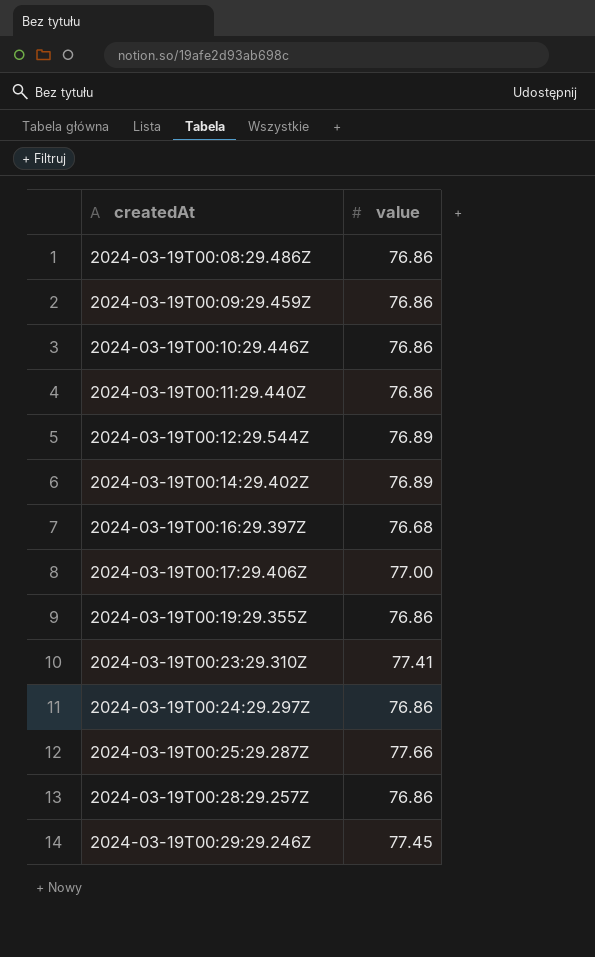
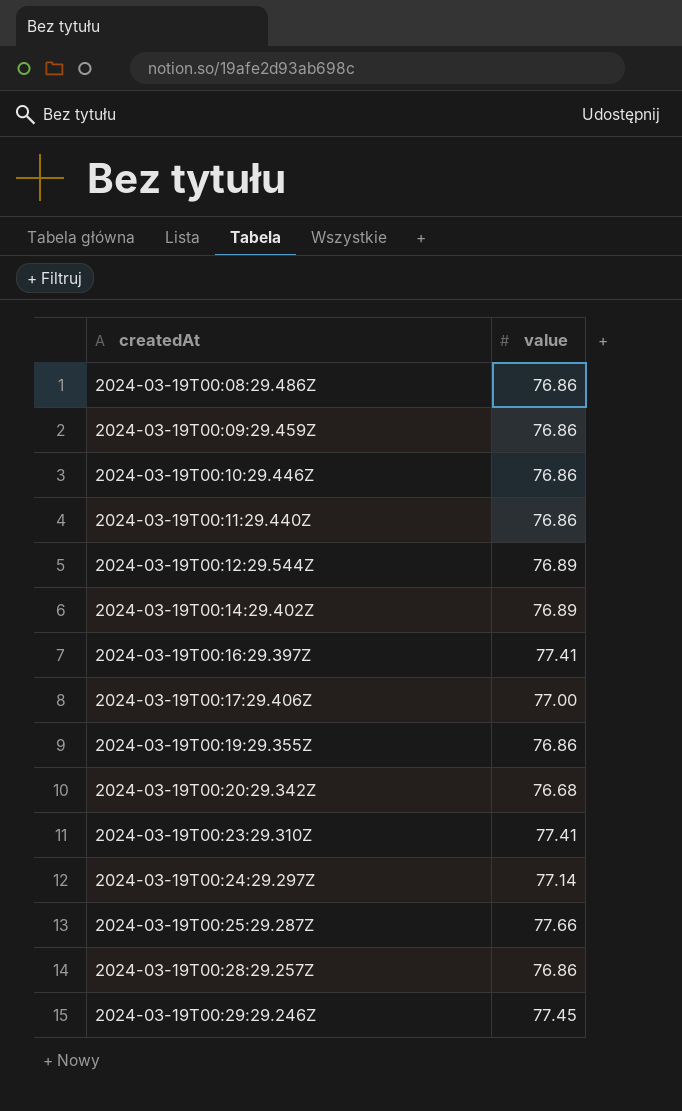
2024-03-19T00:16:29.397Z | value: 76.68 -> 77.41
row 2024-03-19T00:20:29.342Z: none -> 76.68
2024-03-19T00:24:29.297Z | value: 76.86 -> 77.14

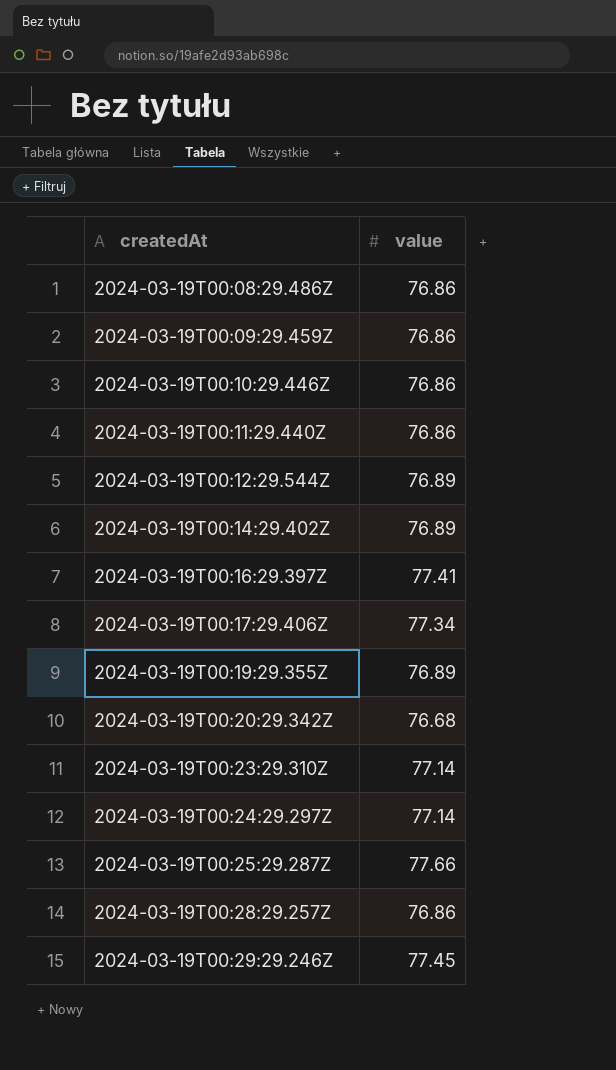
2024-03-19T00:17:29.406Z | value: 77.00 -> 77.34
2024-03-19T00:19:29.355Z | value: 76.86 -> 76.89
2024-03-19T00:23:29.310Z | value: 77.41 -> 77.14

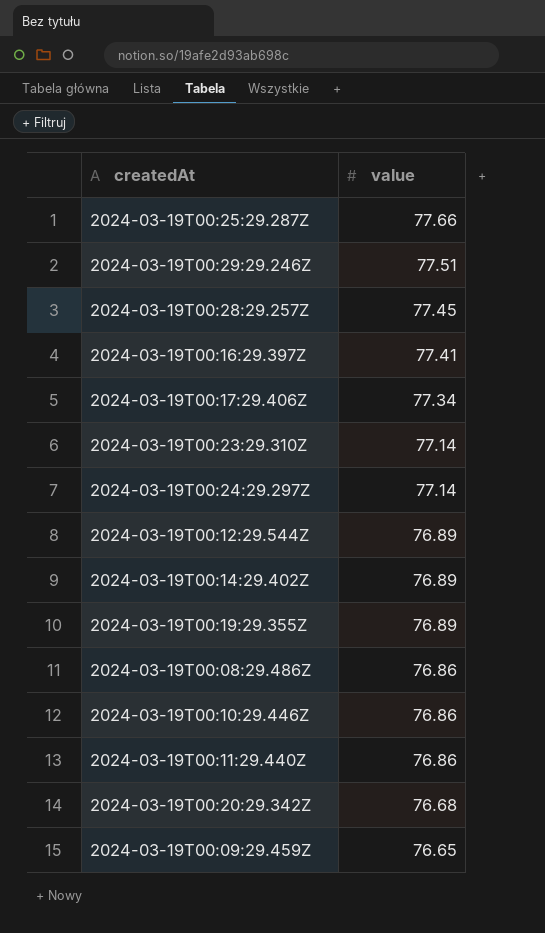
row order: createdAt ascending -> value descending
2024-03-19T00:29:29.246Z | value: 77.45 -> 77.51
2024-03-19T00:28:29.257Z | value: 76.86 -> 77.45
2024-03-19T00:09:29.459Z | value: 76.86 -> 76.65

